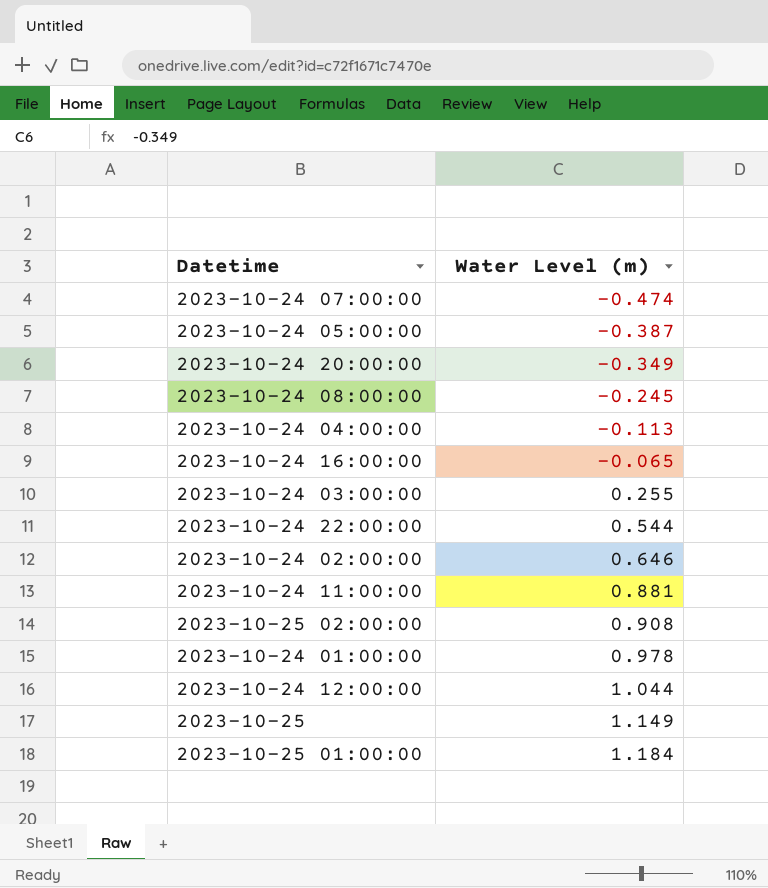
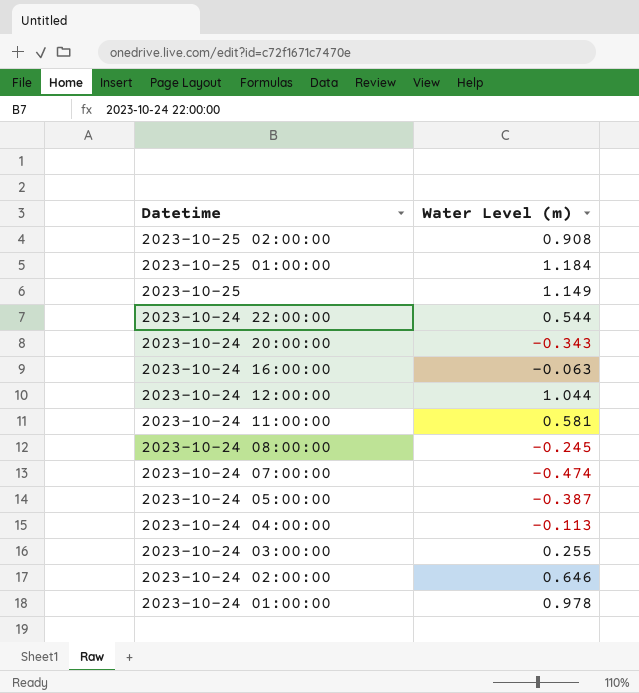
row order: Water Level (m) ascending -> Datetime descending
2023-10-24 20:00:00 | Water Level (m): -0.349 -> -0.343
2023-10-24 16:00:00 | Water Level (m): -0.065 -> -0.063
2023-10-24 11:00:00 | Water Level (m): 0.881 -> 0.581

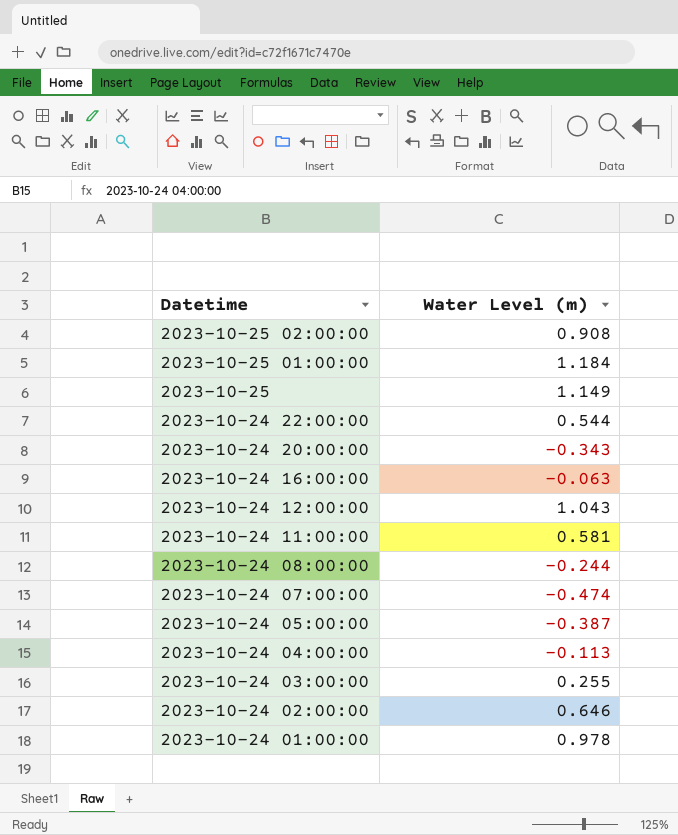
2023-10-24 12:00:00 | Water Level (m): 1.044 -> 1.043
2023-10-24 08:00:00 | Water Level (m): -0.245 -> -0.244

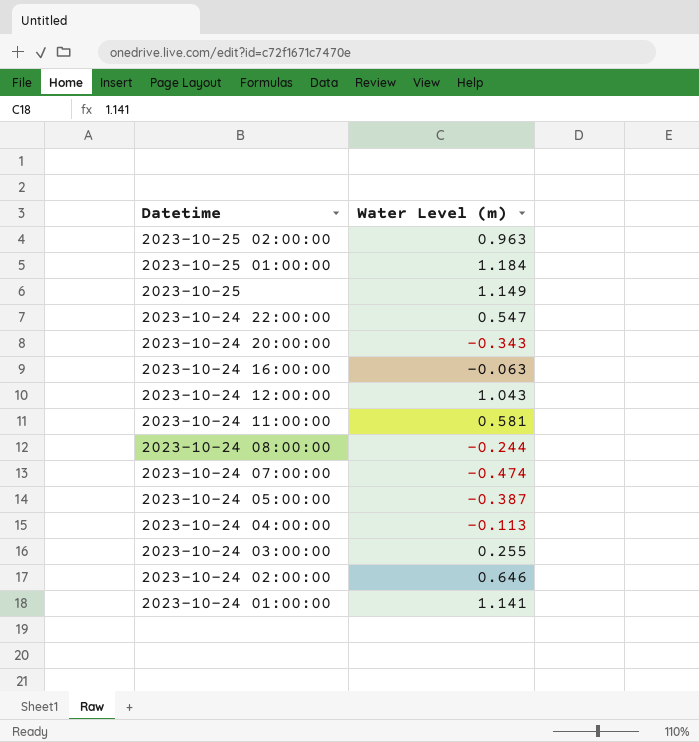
2023-10-25 02:00:00 | Water Level (m): 0.908 -> 0.963
2023-10-24 22:00:00 | Water Level (m): 0.544 -> 0.547
2023-10-24 01:00:00 | Water Level (m): 0.978 -> 1.141

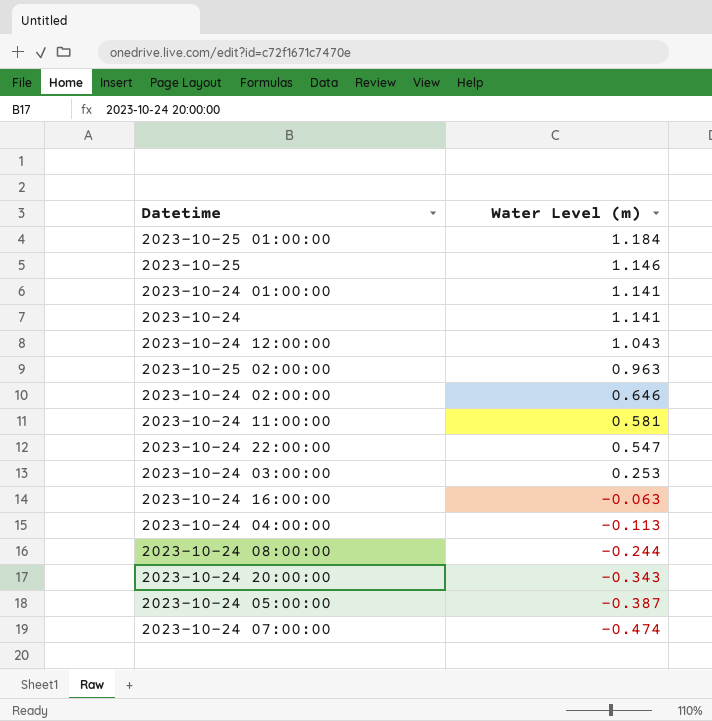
row order: Datetime descending -> Water Level (m) descending
2023-10-25 | Water Level (m): 1.149 -> 1.146
row 2023-10-24: none -> 1.141
2023-10-24 03:00:00 | Water Level (m): 0.255 -> 0.253

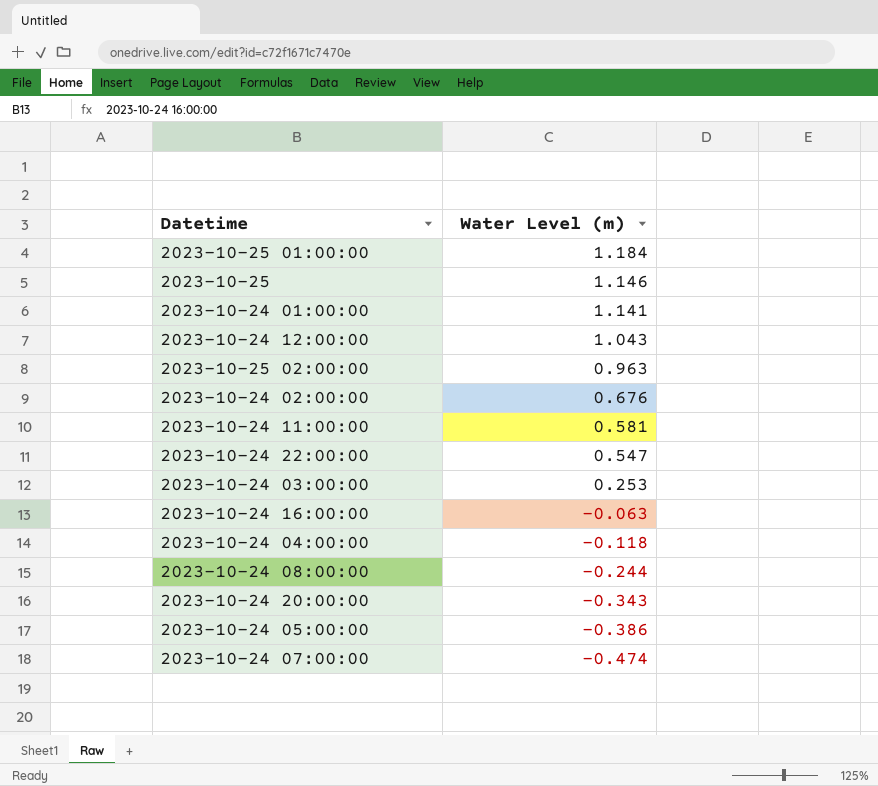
row 2023-10-24: 1.141 -> none
2023-10-24 02:00:00 | Water Level (m): 0.646 -> 0.676
2023-10-24 04:00:00 | Water Level (m): -0.113 -> -0.118
2023-10-24 05:00:00 | Water Level (m): -0.387 -> -0.386

